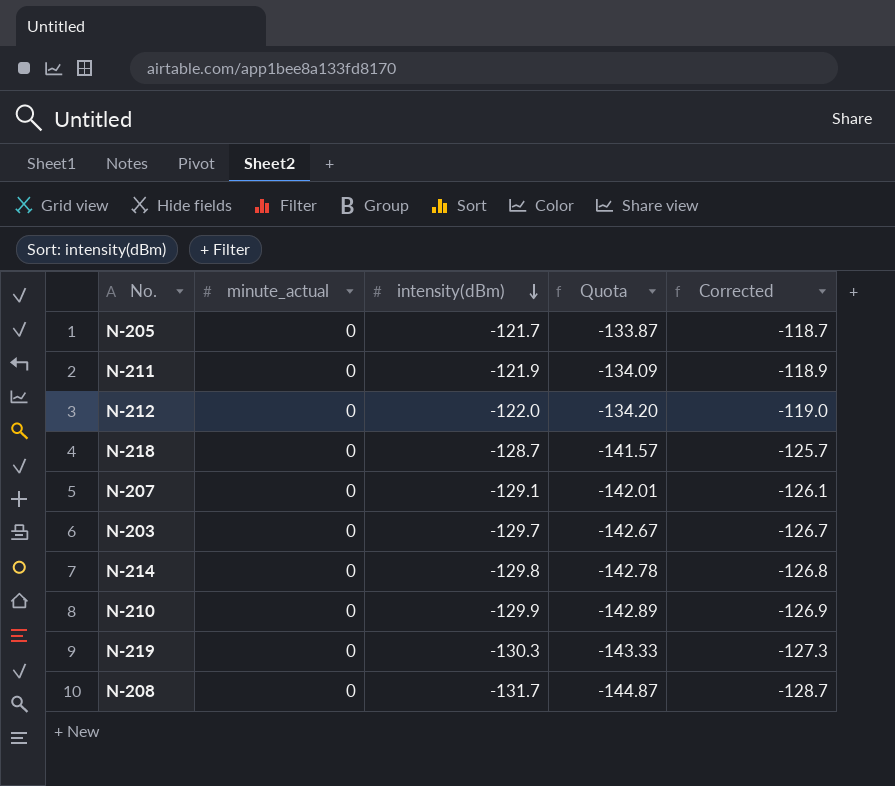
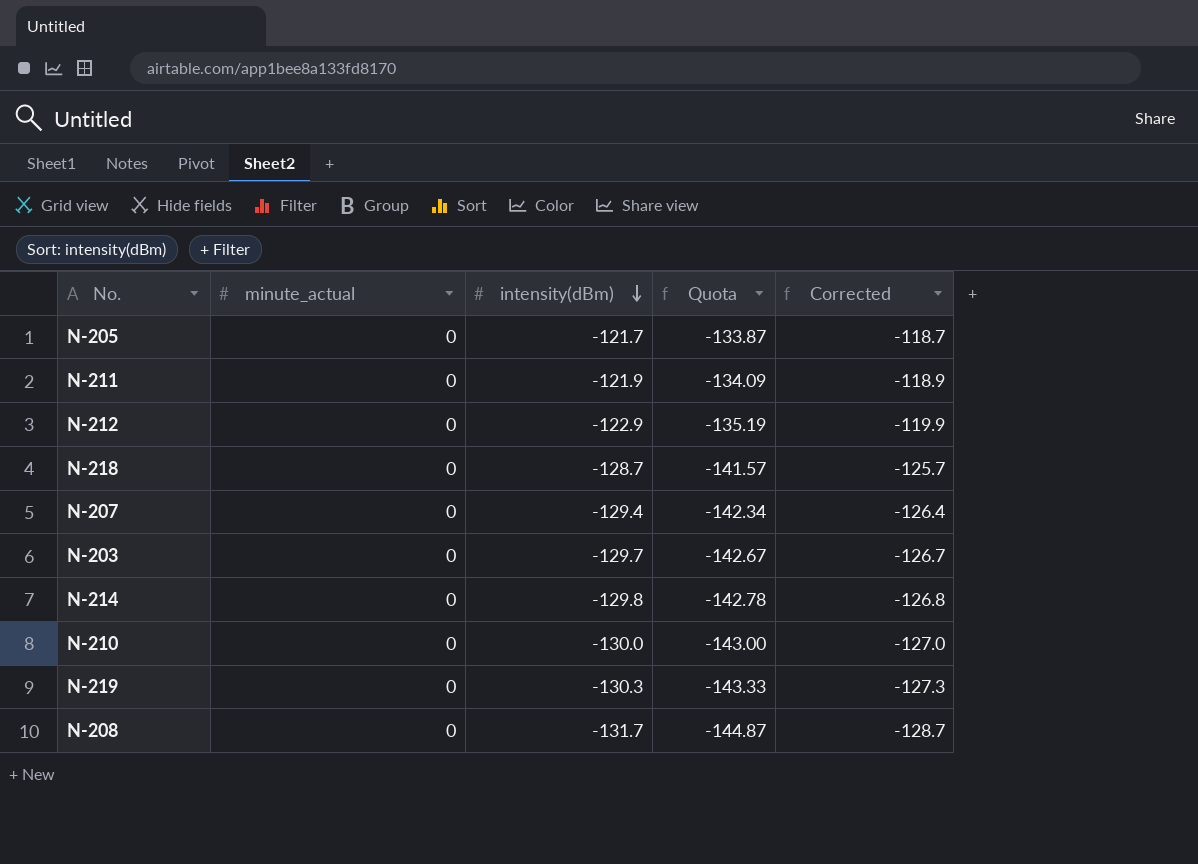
N-212 | intensity(dBm): -122.0 -> -122.9
N-212 | Quota: -134.20 -> -135.19
N-212 | Corrected: -119.0 -> -119.9
N-207 | intensity(dBm): -129.1 -> -129.4
N-207 | Quota: -142.01 -> -142.34
N-207 | Corrected: -126.1 -> -126.4
N-210 | intensity(dBm): -129.9 -> -130.0
N-210 | Quota: -142.89 -> -143.00
N-210 | Corrected: -126.9 -> -127.0

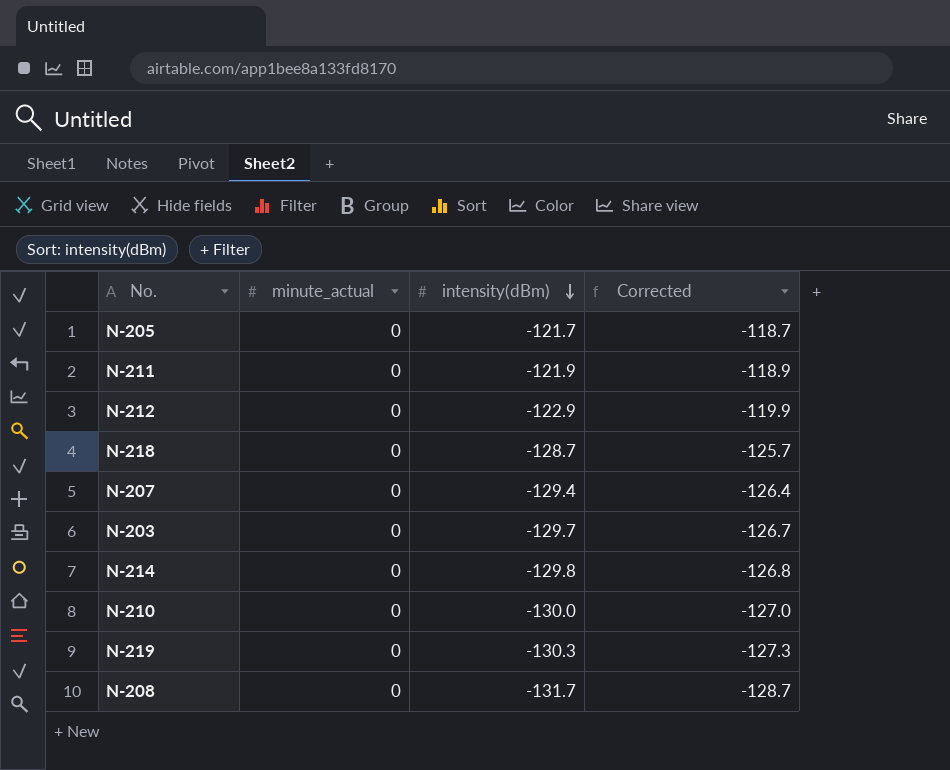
column Quota | formula: [intensity(dBm)] * 1.1 -> none

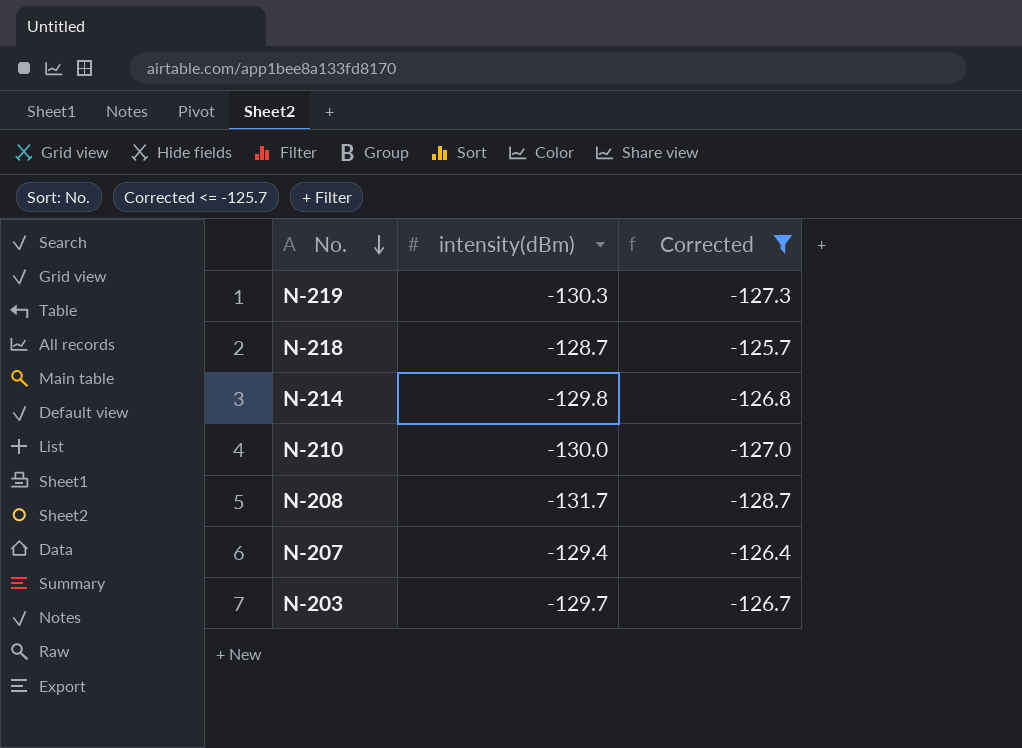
filter: none -> Corrected <= -125.7
row order: intensity(dBm) descending -> No. descending
column minute_actual | position: 2 -> none

